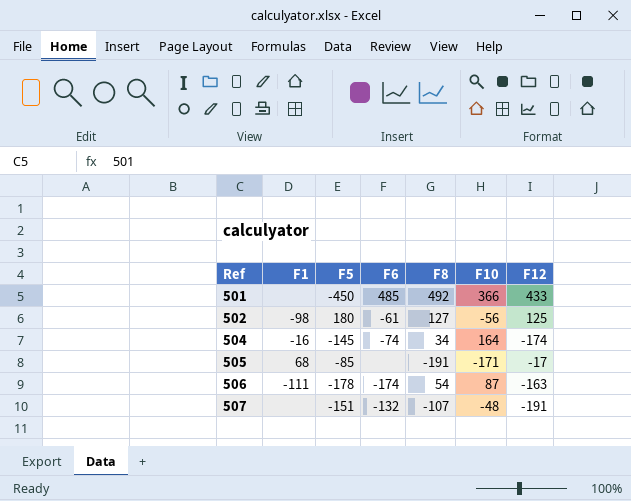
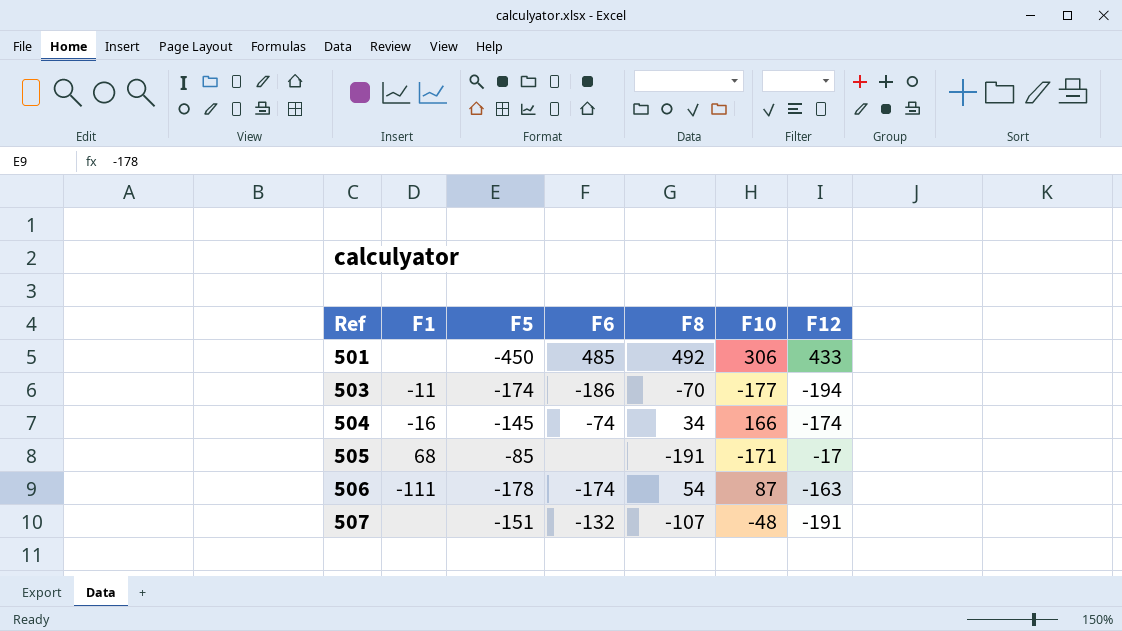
row 502: -98 | 180 | -61 | 127 | -56 | 125 -> none
501 | F10: 366 -> 306
row 503: none -> -11 | -174 | -186 | -70 | -177 | -194
504 | F10: 164 -> 166

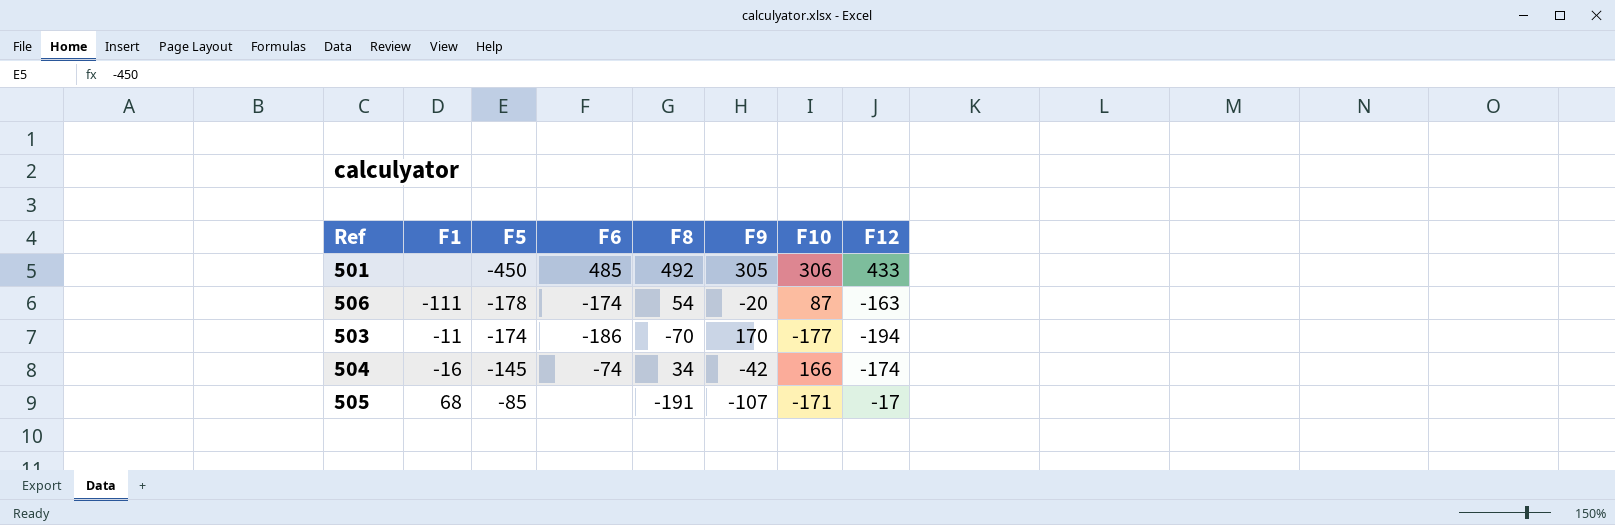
row order: Ref ascending -> F5 ascending
column F9 | position: none -> 6
row 507: none | -151 | -132 | -107 | -48 | -191 -> none

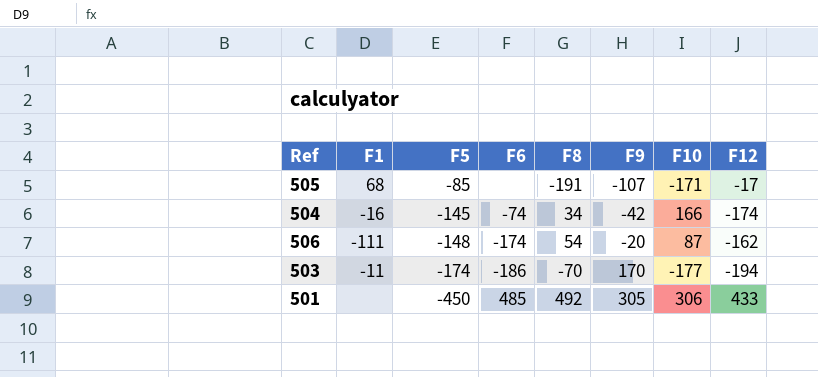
row order: F5 ascending -> F5 descending
506 | F5: -178 -> -148
506 | F12: -163 -> -162

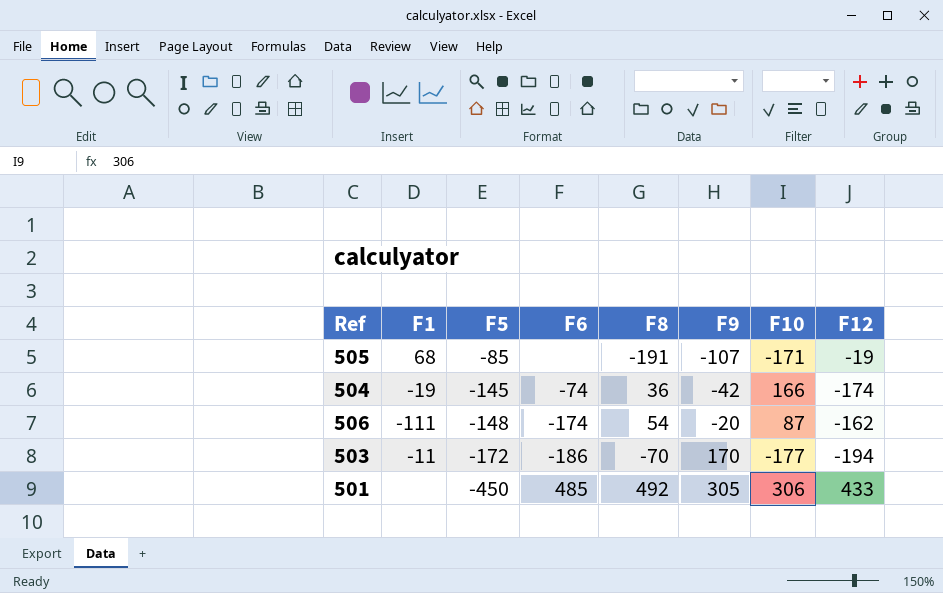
505 | F12: -17 -> -19
504 | F1: -16 -> -19
504 | F8: 34 -> 36
503 | F5: -174 -> -172

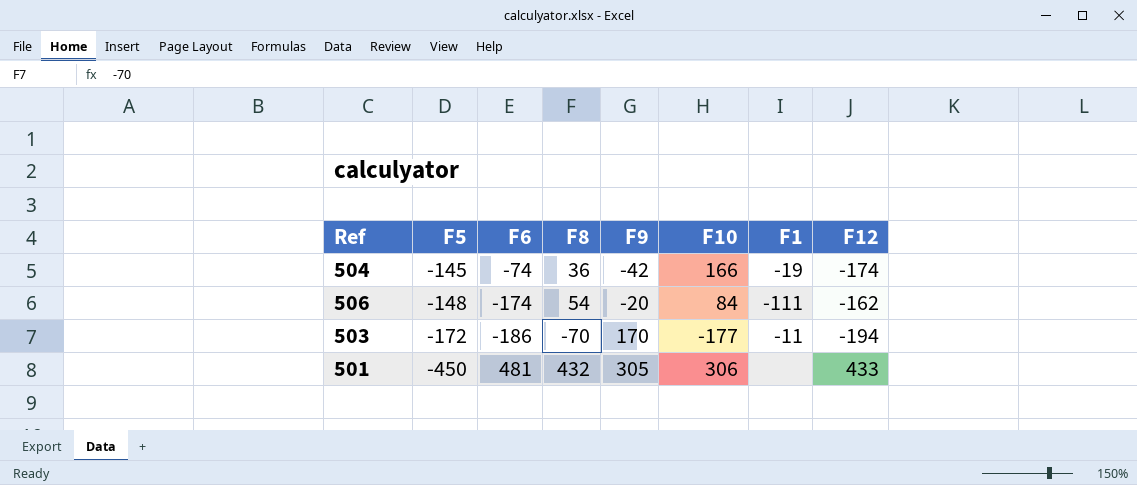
column F1 | position: 2 -> 7
row 505: 68 | -85 | none | -191 | -107 | -171 | -19 -> none
506 | F10: 87 -> 84
501 | F6: 485 -> 481
501 | F8: 492 -> 432

